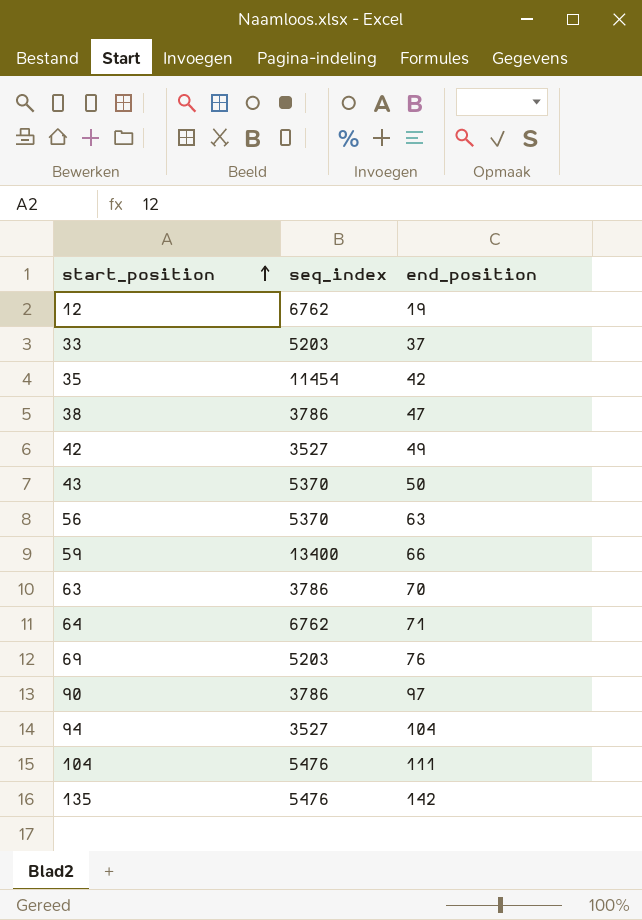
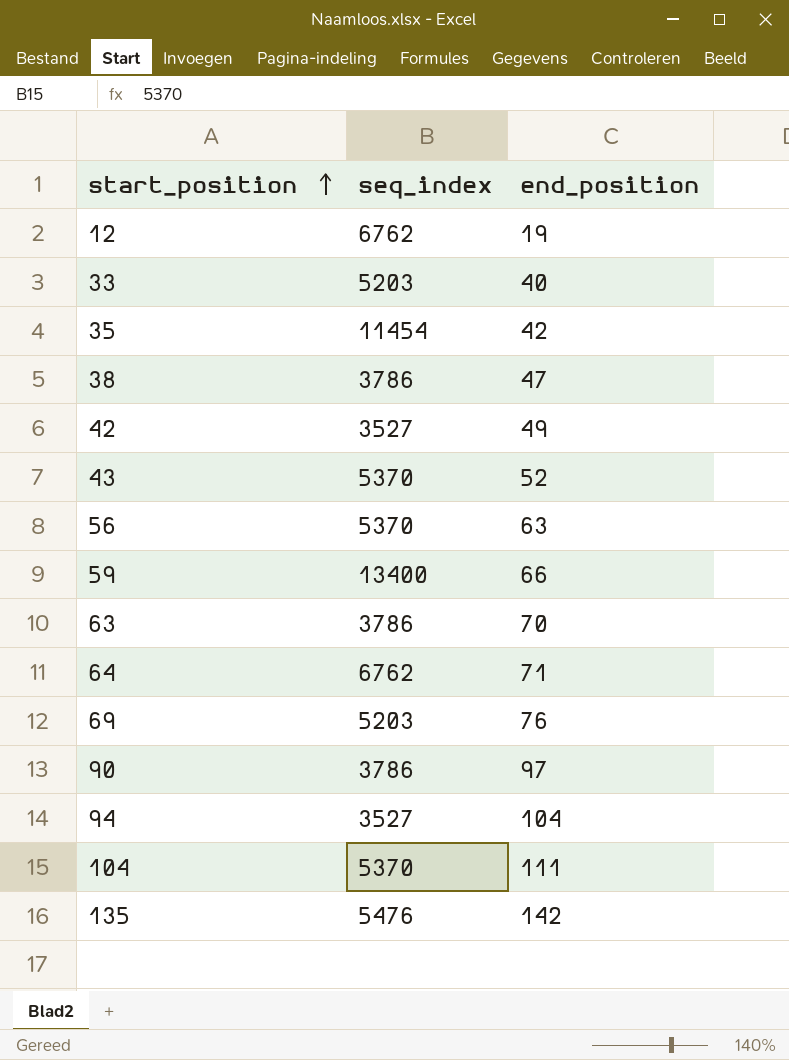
33 | end_position: 37 -> 40
43 | end_position: 50 -> 52
104 | seq_index: 5476 -> 5370

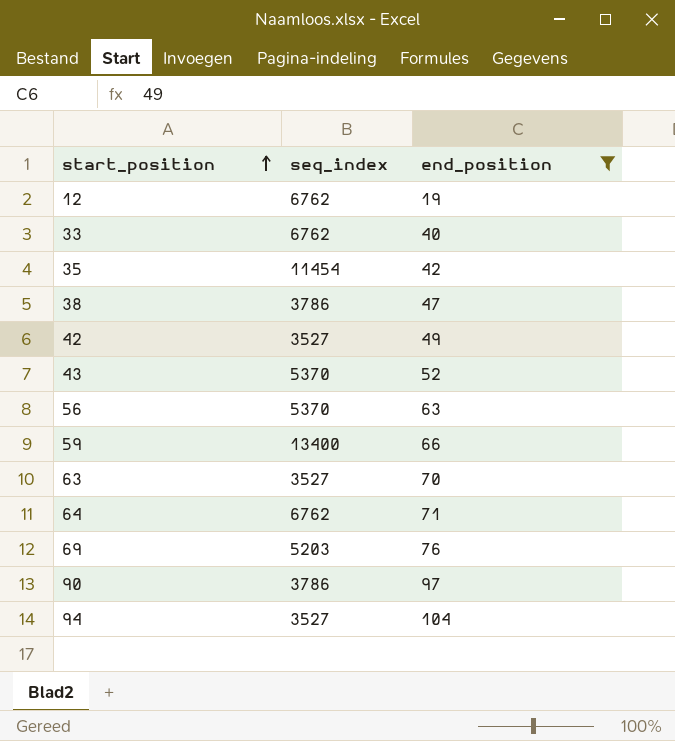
filter: none -> end_position <= 104
33 | seq_index: 5203 -> 6762
63 | seq_index: 3786 -> 3527

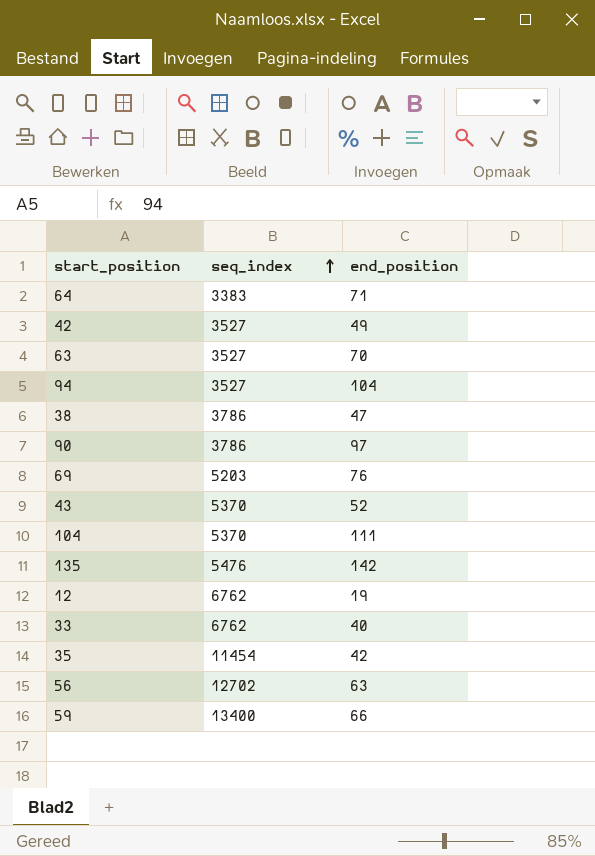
filter: end_position <= 104 -> none
row order: start_position ascending -> seq_index ascending
64 | seq_index: 6762 -> 3383
56 | seq_index: 5370 -> 12702

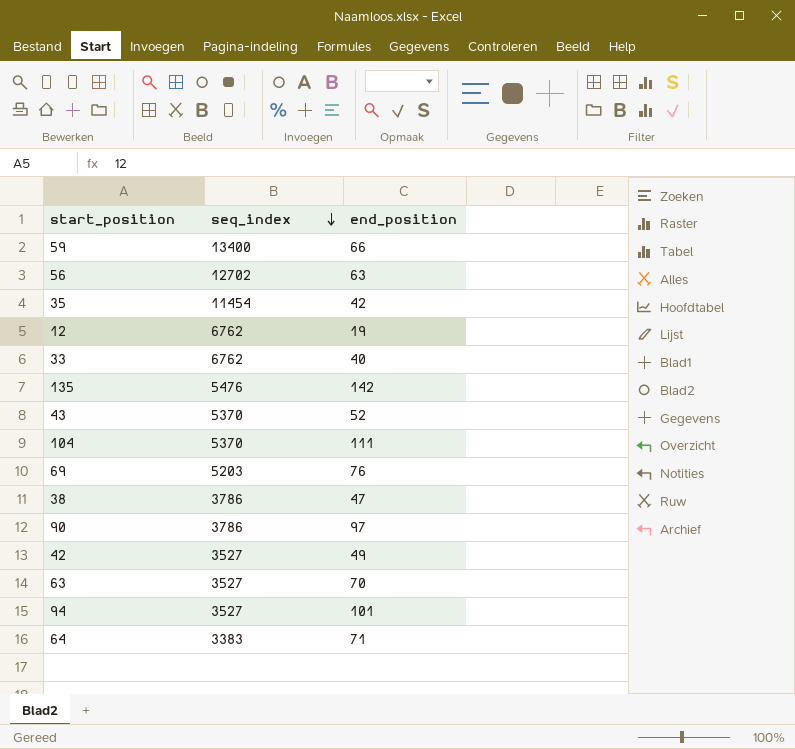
row order: seq_index ascending -> seq_index descending
94 | end_position: 104 -> 101

